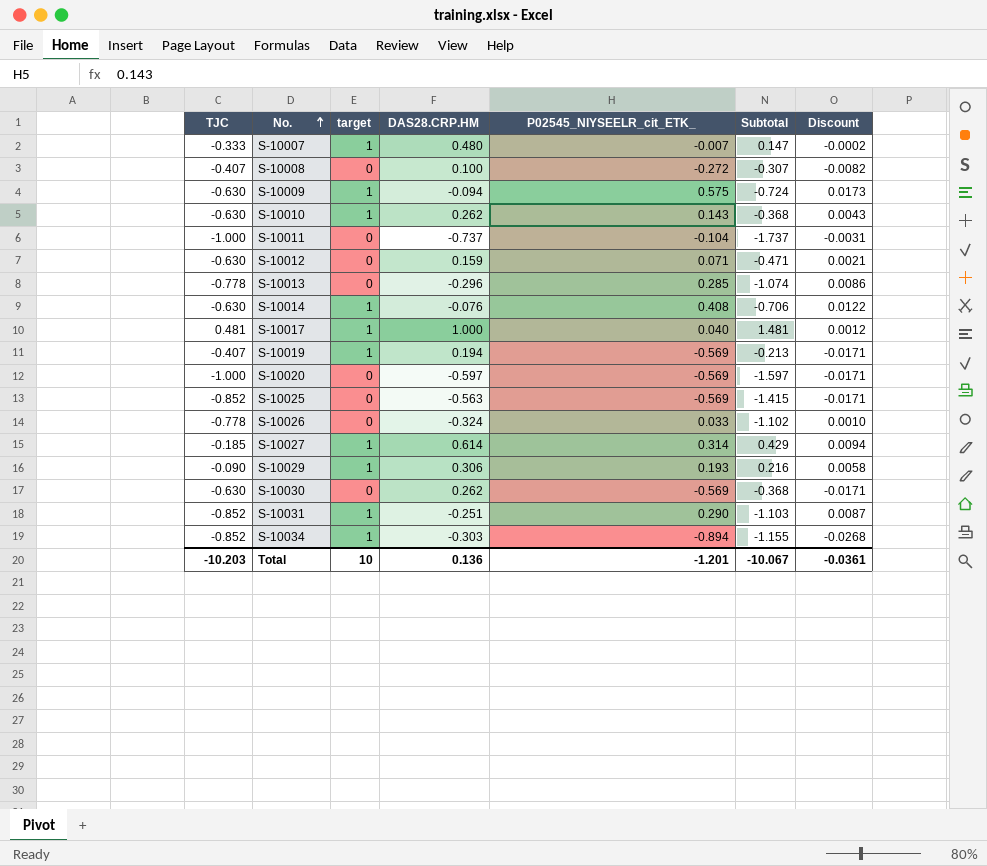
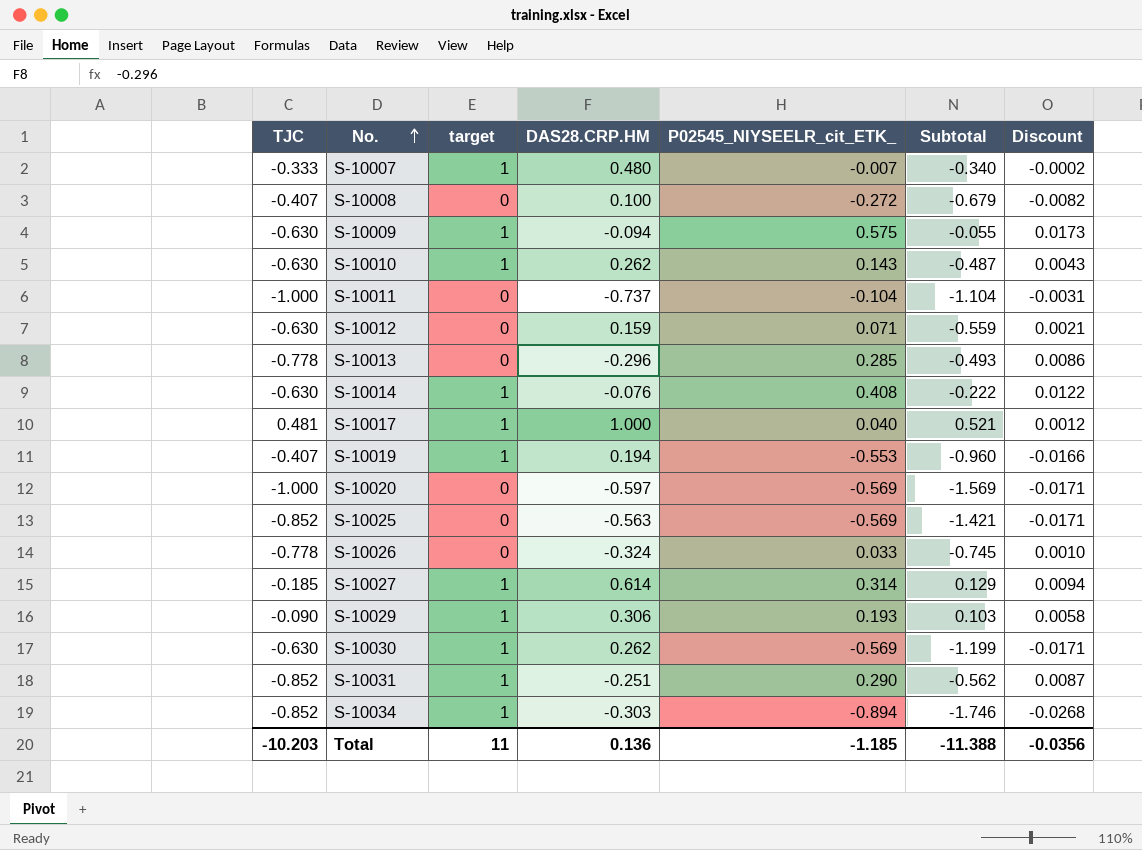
column Subtotal | formula: [TJC] + [DAS28.CRP.HM] -> [TJC] + [P02545_NIYSEELR_cit_ETK_]
S-10019 | P02545_NIYSEELR_cit_ETK_: -0.569 -> -0.553
S-10019 | Discount: -0.0171 -> -0.0166
S-10030 | target: 0 -> 1
Total | target: 10 -> 11
Total | P02545_NIYSEELR_cit_ETK_: -1.201 -> -1.185
Total | Subtotal: -10.067 -> -11.388
Total | Discount: -0.0361 -> -0.0356

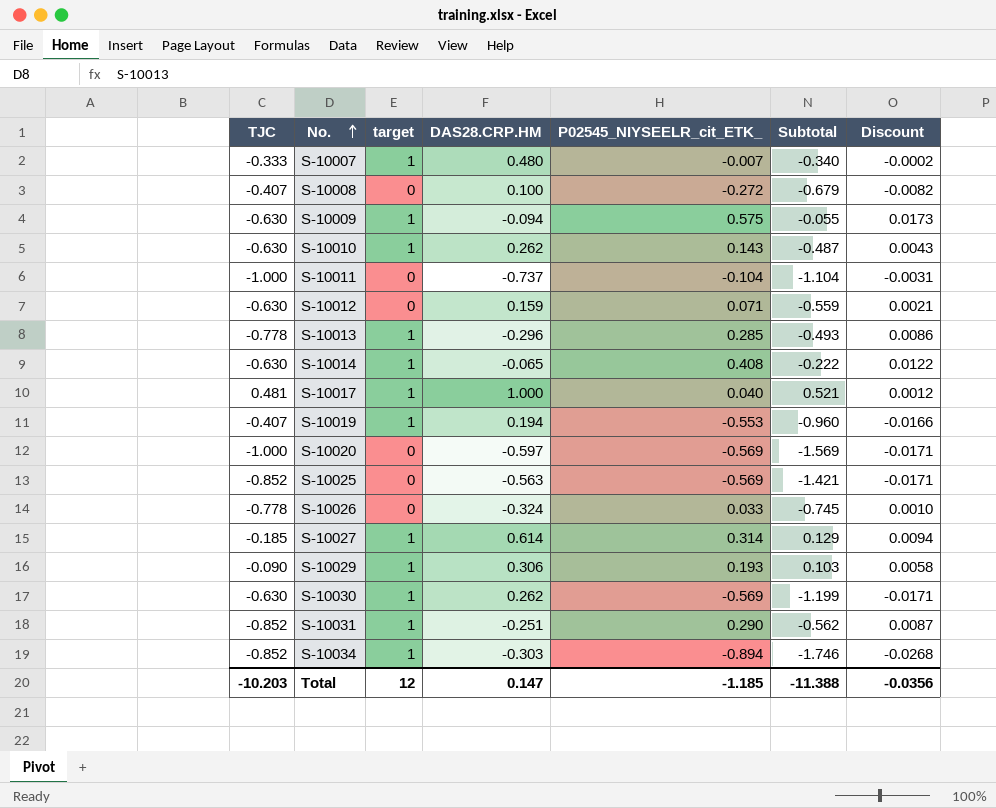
S-10013 | target: 0 -> 1
S-10014 | DAS28.CRP.HM: -0.076 -> -0.065
Total | target: 11 -> 12
Total | DAS28.CRP.HM: 0.136 -> 0.147

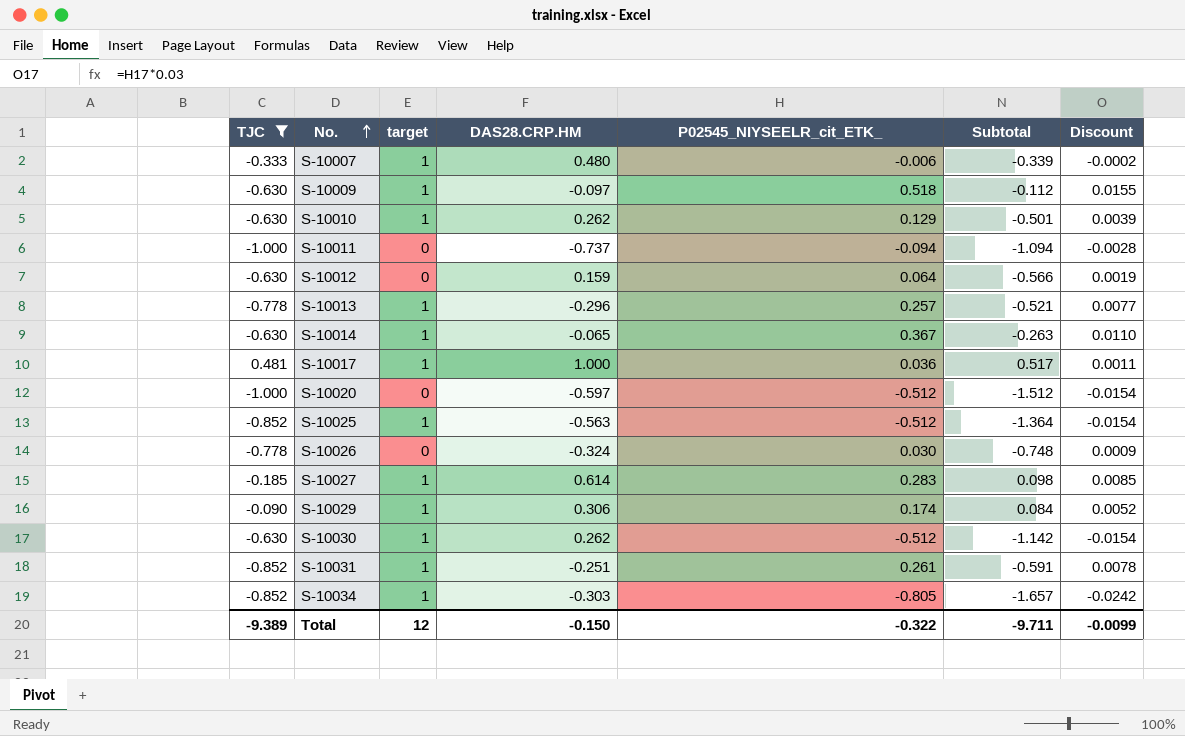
filter: none -> TJC != -0.407
S-10007 | P02545_NIYSEELR_cit_ETK_: -0.007 -> -0.006
S-10007 | Subtotal: -0.340 -> -0.339
S-10009 | DAS28.CRP.HM: -0.094 -> -0.097
S-10009 | P02545_NIYSEELR_cit_ETK_: 0.575 -> 0.518
S-10009 | Subtotal: -0.055 -> -0.112
S-10009 | Discount: 0.0173 -> 0.0155
S-10010 | P02545_NIYSEELR_cit_ETK_: 0.143 -> 0.129
S-10010 | Subtotal: -0.487 -> -0.501
S-10010 | Discount: 0.0043 -> 0.0039
S-10011 | P02545_NIYSEELR_cit_ETK_: -0.104 -> -0.094
S-10011 | Subtotal: -1.104 -> -1.094
S-10011 | Discount: -0.0031 -> -0.0028
S-10012 | P02545_NIYSEELR_cit_ETK_: 0.071 -> 0.064
S-10012 | Subtotal: -0.559 -> -0.566
S-10012 | Discount: 0.0021 -> 0.0019
S-10013 | P02545_NIYSEELR_cit_ETK_: 0.285 -> 0.257
S-10013 | Subtotal: -0.493 -> -0.521
S-10013 | Discount: 0.0086 -> 0.0077
S-10014 | P02545_NIYSEELR_cit_ETK_: 0.408 -> 0.367
S-10014 | Subtotal: -0.222 -> -0.263
S-10014 | Discount: 0.0122 -> 0.0110
S-10017 | P02545_NIYSEELR_cit_ETK_: 0.040 -> 0.036
S-10017 | Subtotal: 0.521 -> 0.517
S-10017 | Discount: 0.0012 -> 0.0011
S-10020 | P02545_NIYSEELR_cit_ETK_: -0.569 -> -0.512
S-10020 | Subtotal: -1.569 -> -1.512
S-10020 | Discount: -0.0171 -> -0.0154
S-10025 | target: 0 -> 1
S-10025 | P02545_NIYSEELR_cit_ETK_: -0.569 -> -0.512
S-10025 | Subtotal: -1.421 -> -1.364
S-10025 | Discount: -0.0171 -> -0.0154
S-10026 | P02545_NIYSEELR_cit_ETK_: 0.033 -> 0.030
S-10026 | Subtotal: -0.745 -> -0.748
S-10026 | Discount: 0.0010 -> 0.0009
S-10027 | P02545_NIYSEELR_cit_ETK_: 0.314 -> 0.283
S-10027 | Subtotal: 0.129 -> 0.098
S-10027 | Discount: 0.0094 -> 0.0085
S-10029 | P02545_NIYSEELR_cit_ETK_: 0.193 -> 0.174
S-10029 | Subtotal: 0.103 -> 0.084
S-10029 | Discount: 0.0058 -> 0.0052
S-10030 | P02545_NIYSEELR_cit_ETK_: -0.569 -> -0.512
S-10030 | Subtotal: -1.199 -> -1.142
S-10030 | Discount: -0.0171 -> -0.0154
S-10031 | P02545_NIYSEELR_cit_ETK_: 0.290 -> 0.261
S-10031 | Subtotal: -0.562 -> -0.591
S-10031 | Discount: 0.0087 -> 0.0078
S-10034 | P02545_NIYSEELR_cit_ETK_: -0.894 -> -0.805
S-10034 | Subtotal: -1.746 -> -1.657
S-10034 | Discount: -0.0268 -> -0.0242
Total | TJC: -10.203 -> -9.389
Total | DAS28.CRP.HM: 0.147 -> -0.150
Total | P02545_NIYSEELR_cit_ETK_: -1.185 -> -0.322
Total | Subtotal: -11.388 -> -9.711
Total | Discount: -0.0356 -> -0.0099

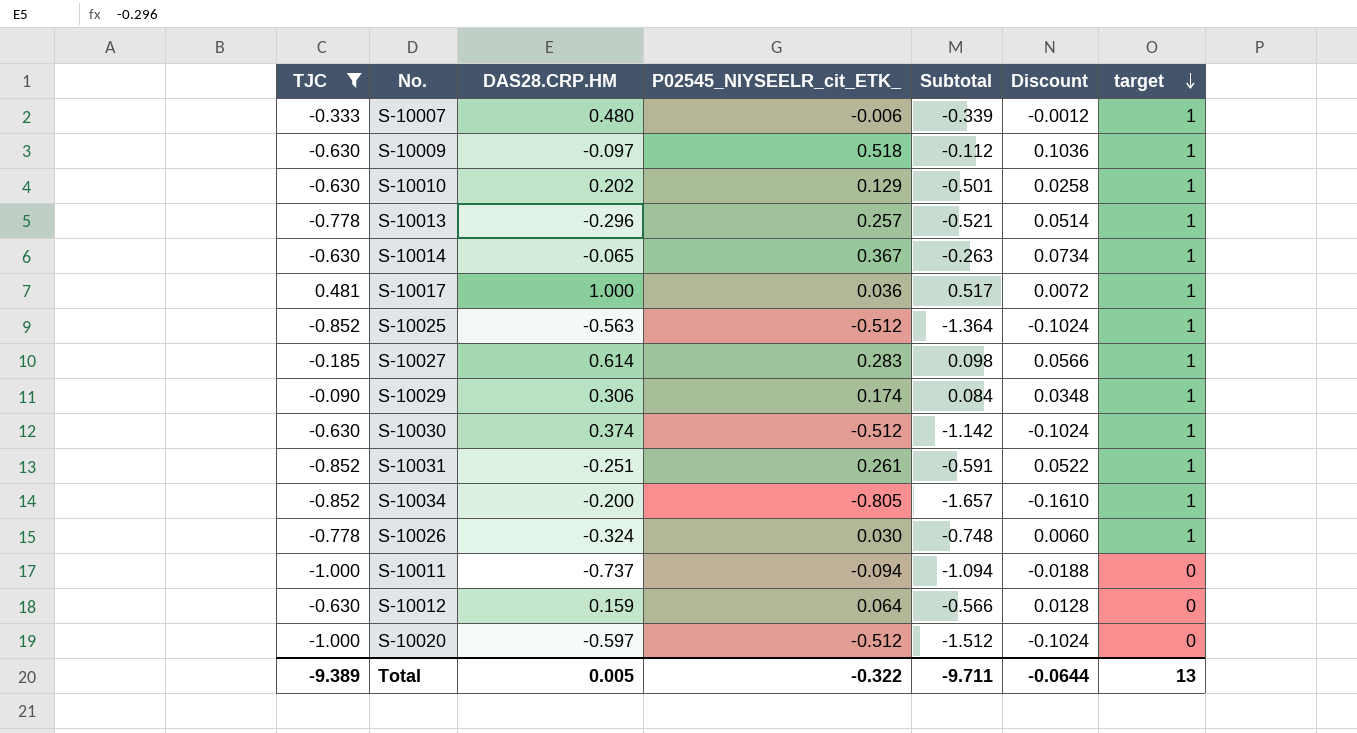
row order: No. ascending -> target descending
column Discount | formula: [P02545_NIYSEELR_cit_ETK_] * 0.03 -> [P02545_NIYSEELR_cit_ETK_] * 0.2
column target | position: 3 -> 7
S-10010 | DAS28.CRP.HM: 0.262 -> 0.202
S-10030 | DAS28.CRP.HM: 0.262 -> 0.374
S-10034 | DAS28.CRP.HM: -0.303 -> -0.200
S-10026 | target: 0 -> 1
Total | DAS28.CRP.HM: -0.150 -> 0.005
Total | Discount: -0.0099 -> -0.0644
Total | target: 12 -> 13

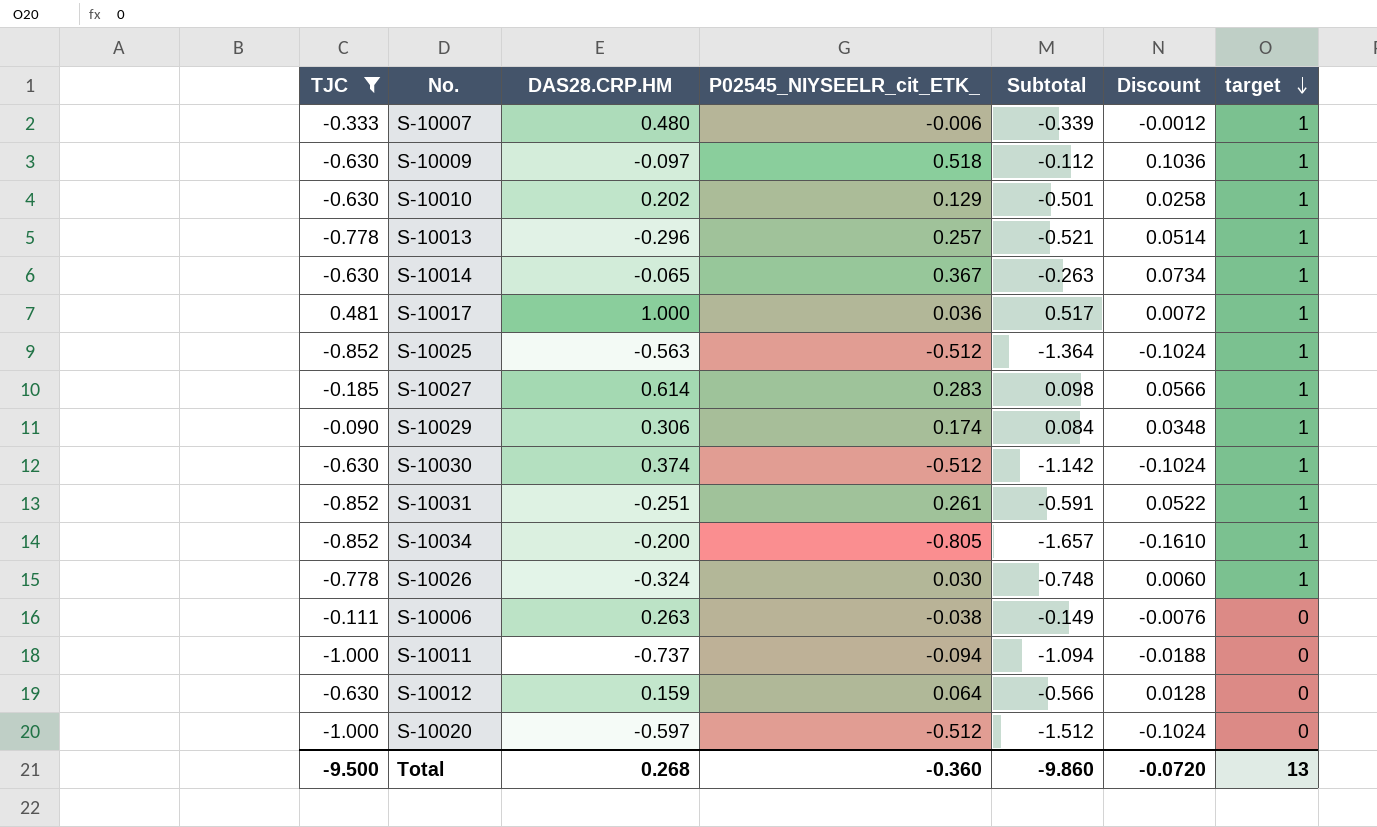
row S-10006: none -> -0.111 | 0.263 | -0.038 | -0.149 | -0.0076 | 0
Total | TJC: -9.389 -> -9.500
Total | DAS28.CRP.HM: 0.005 -> 0.268
Total | P02545_NIYSEELR_cit_ETK_: -0.322 -> -0.360
Total | Subtotal: -9.711 -> -9.860
Total | Discount: -0.0644 -> -0.0720

